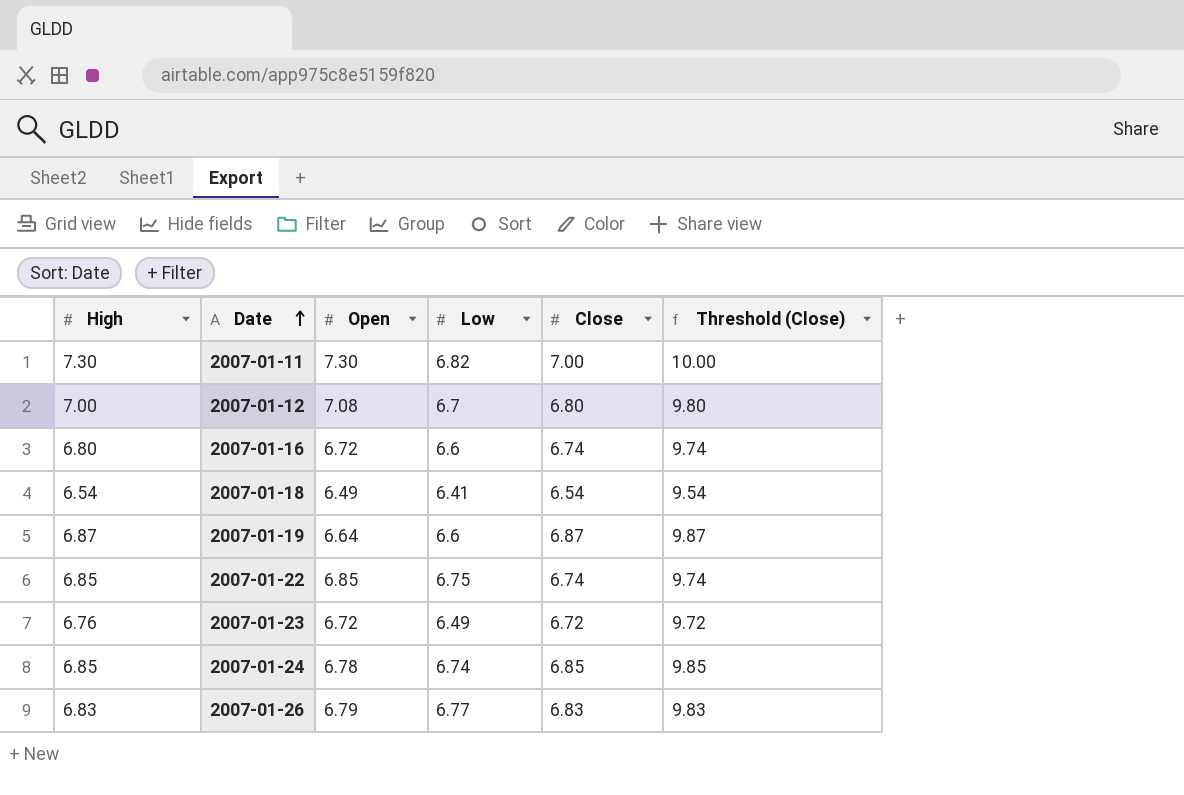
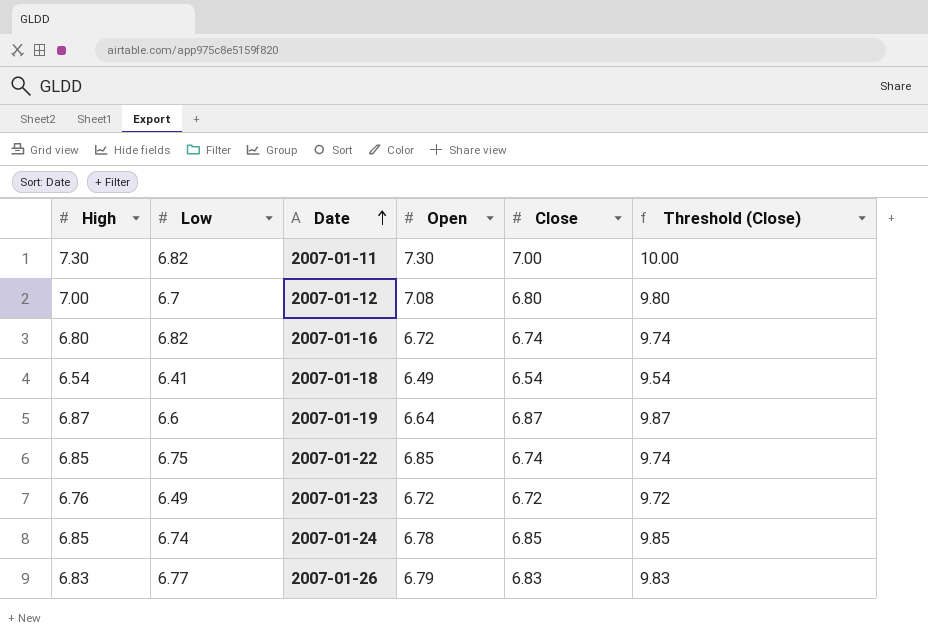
column Low | position: 4 -> 2
2007-01-16 | Low: 6.6 -> 6.82

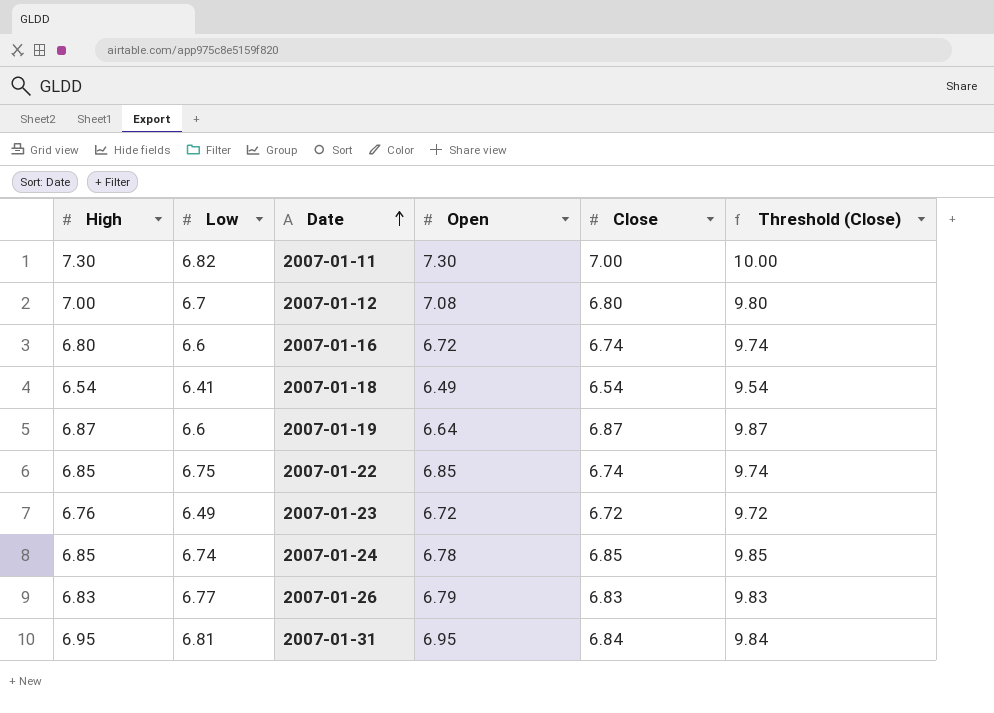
2007-01-16 | Low: 6.82 -> 6.6
row 2007-01-31: none -> 6.95 | 6.81 | 6.95 | 6.84 | 9.84

